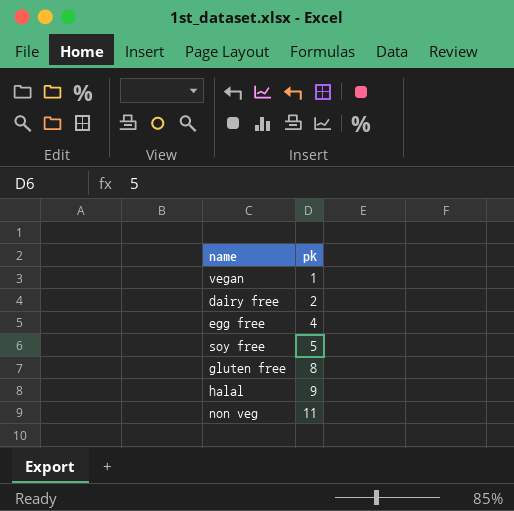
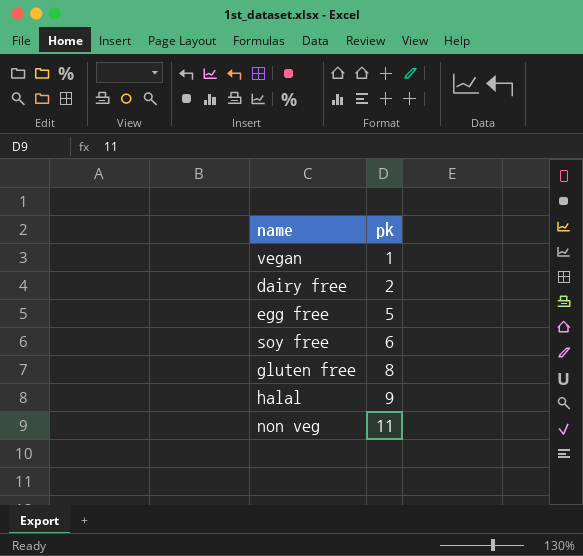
egg free | pk: 4 -> 5
soy free | pk: 5 -> 6

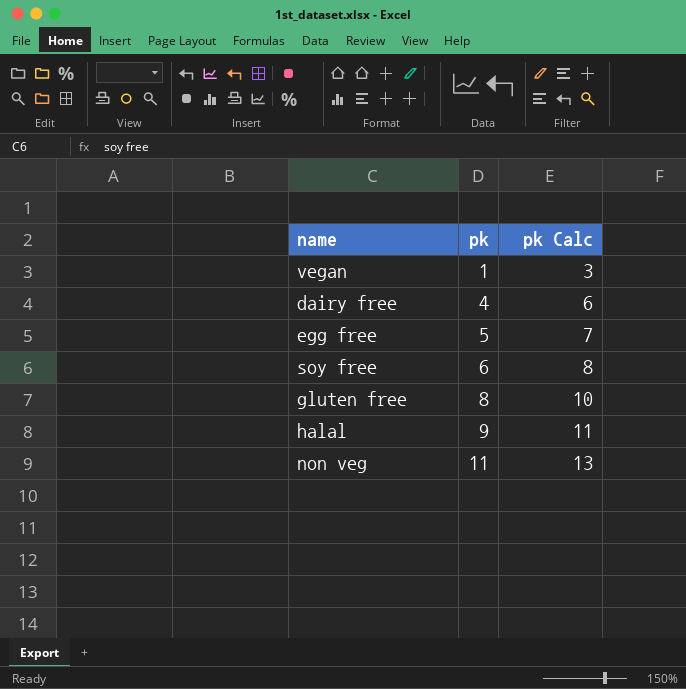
column pk Calc | formula: none -> [pk] + 2
dairy free | pk: 2 -> 4

